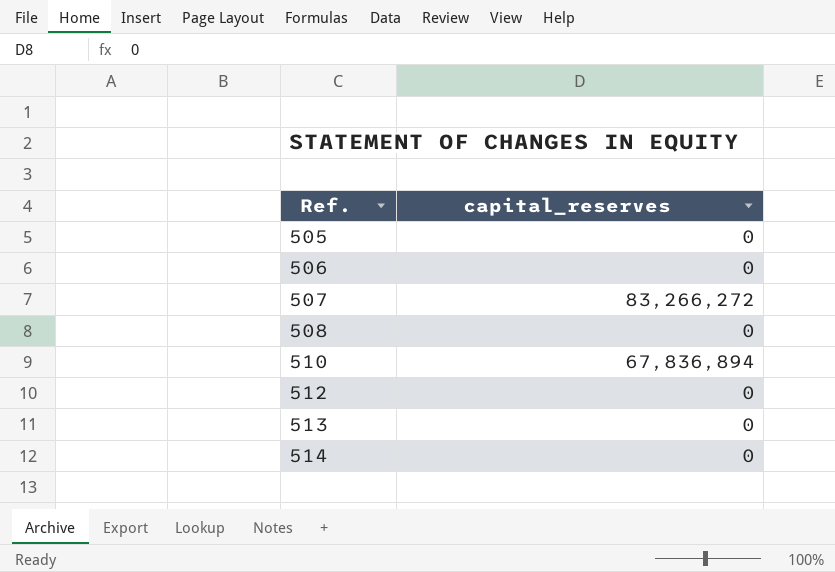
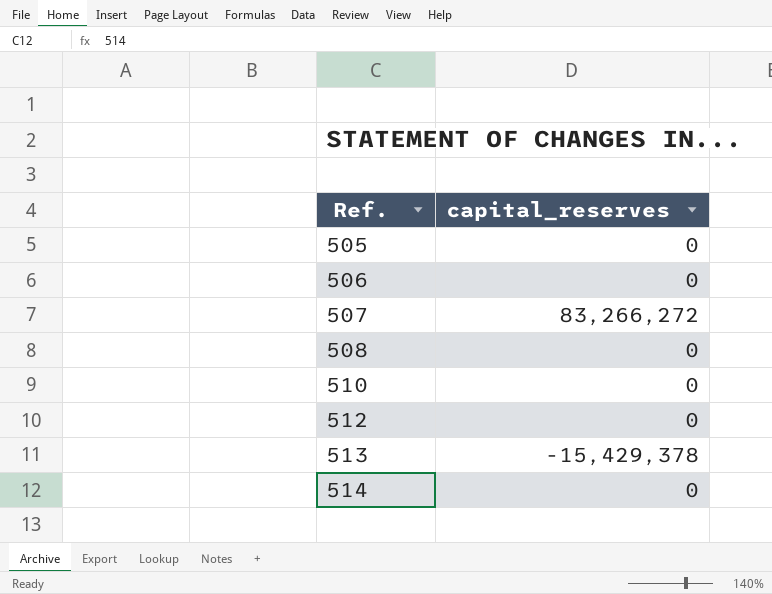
510 | capital_reserves: 67,836,894 -> 0
513 | capital_reserves: 0 -> -15,429,378

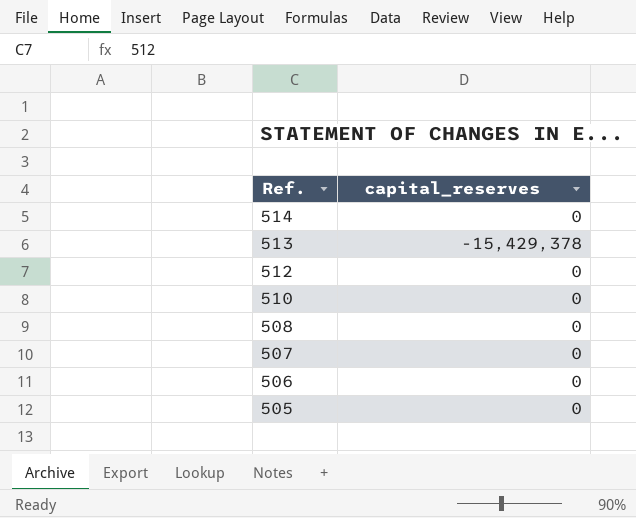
row order: Ref. ascending -> Ref. descending
507 | capital_reserves: 83,266,272 -> 0

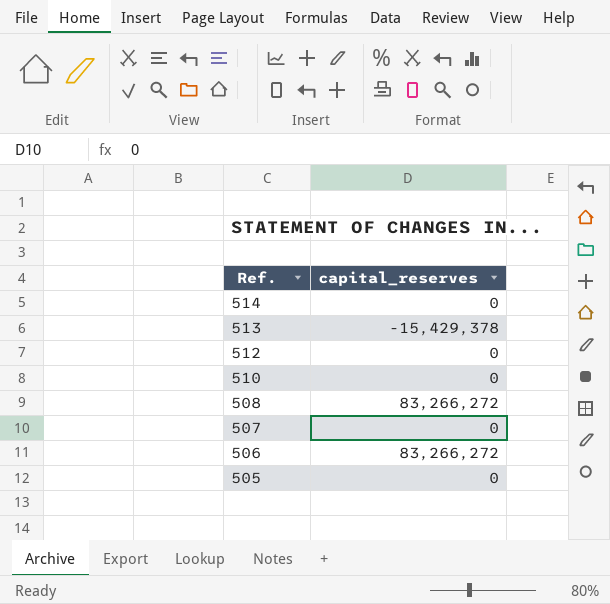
508 | capital_reserves: 0 -> 83,266,272
506 | capital_reserves: 0 -> 83,266,272

